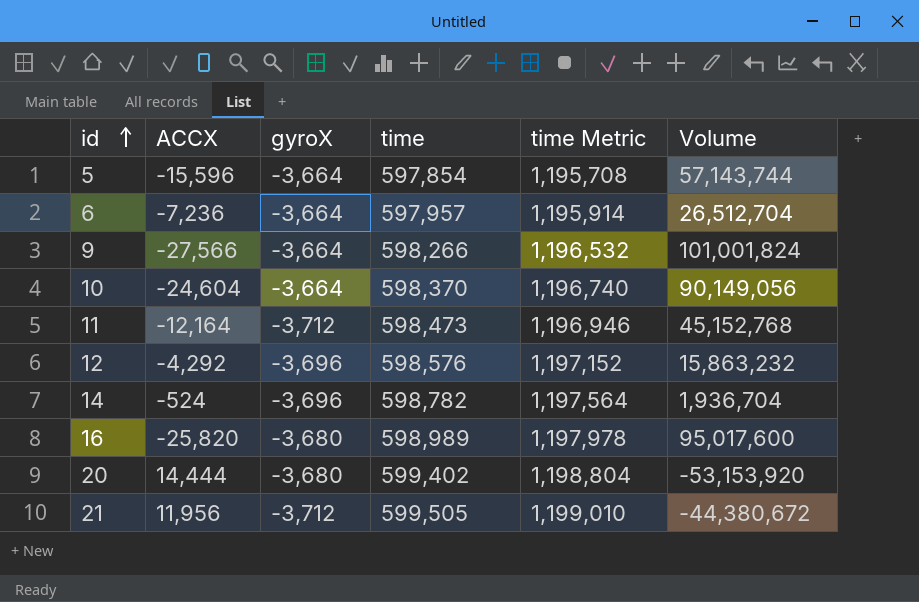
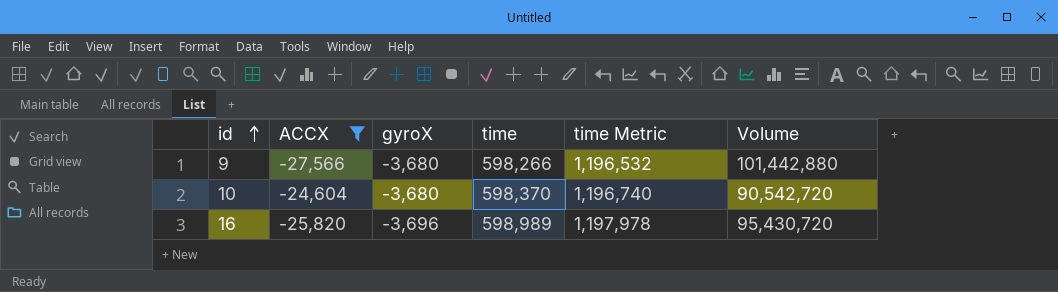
filter: none -> ACCX <= -24,604
9 | gyroX: -3,664 -> -3,680
9 | Volume: 101,001,824 -> 101,442,880
10 | gyroX: -3,664 -> -3,680
10 | Volume: 90,149,056 -> 90,542,720
16 | gyroX: -3,680 -> -3,696
16 | Volume: 95,017,600 -> 95,430,720

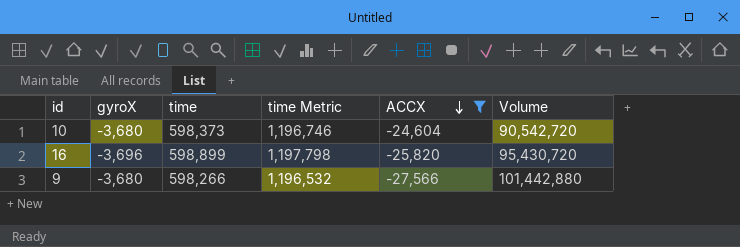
row order: id ascending -> ACCX descending
column ACCX | position: 2 -> 5
10 | time: 598,370 -> 598,373
10 | time Metric: 1,196,740 -> 1,196,746
16 | time: 598,989 -> 598,899
16 | time Metric: 1,197,978 -> 1,197,798

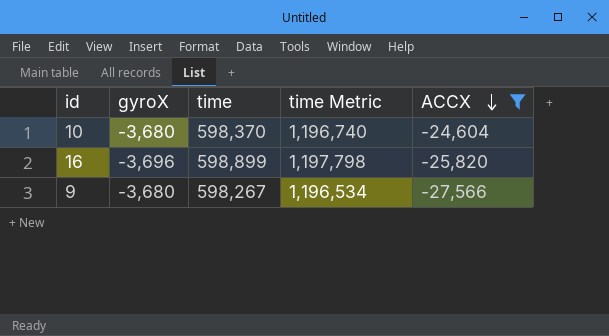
column Volume | formula: [gyroX] * [ACCX] -> none
10 | time: 598,373 -> 598,370
10 | time Metric: 1,196,746 -> 1,196,740
9 | time: 598,266 -> 598,267
9 | time Metric: 1,196,532 -> 1,196,534

